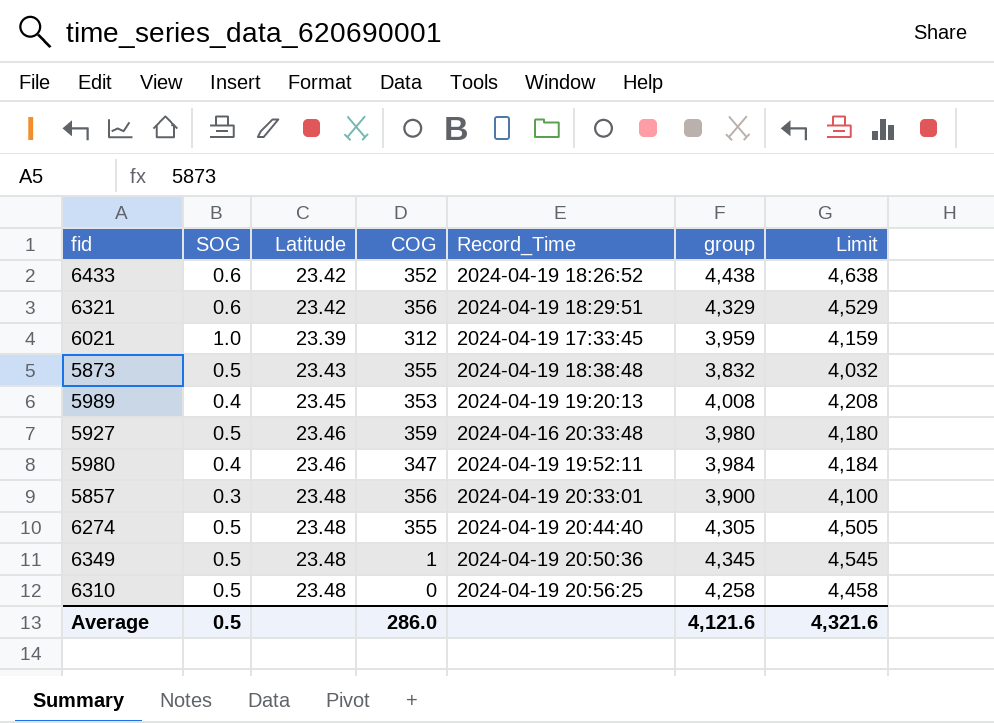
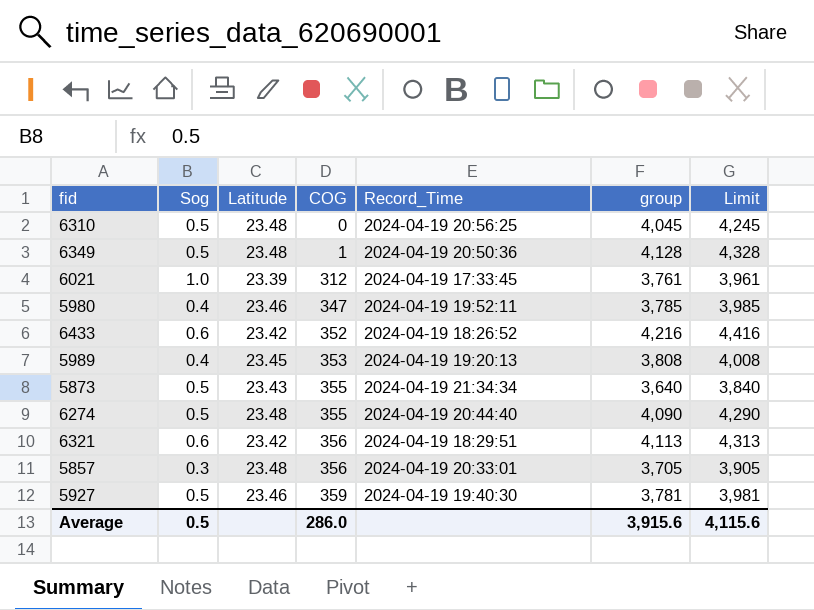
row order: none -> COG ascending
column name: SOG -> Sog
6310 | group: 4,258 -> 4,045
6310 | Limit: 4,458 -> 4,245
6349 | group: 4,345 -> 4,128
6349 | Limit: 4,545 -> 4,328
6021 | group: 3,959 -> 3,761
6021 | Limit: 4,159 -> 3,961
5980 | group: 3,984 -> 3,785
5980 | Limit: 4,184 -> 3,985
6433 | group: 4,438 -> 4,216
6433 | Limit: 4,638 -> 4,416
5989 | group: 4,008 -> 3,808
5989 | Limit: 4,208 -> 4,008
5873 | Record_Time: 2024-04-19 18:38:48 -> 2024-04-19 21:34:34
5873 | group: 3,832 -> 3,640
5873 | Limit: 4,032 -> 3,840
6274 | group: 4,305 -> 4,090
6274 | Limit: 4,505 -> 4,290
6321 | group: 4,329 -> 4,113
6321 | Limit: 4,529 -> 4,313
5857 | group: 3,900 -> 3,705
5857 | Limit: 4,100 -> 3,905
5927 | Record_Time: 2024-04-16 20:33:48 -> 2024-04-19 19:40:30
5927 | group: 3,980 -> 3,781
5927 | Limit: 4,180 -> 3,981
Average | group: 4,121.6 -> 3,915.6
Average | Limit: 4,321.6 -> 4,115.6

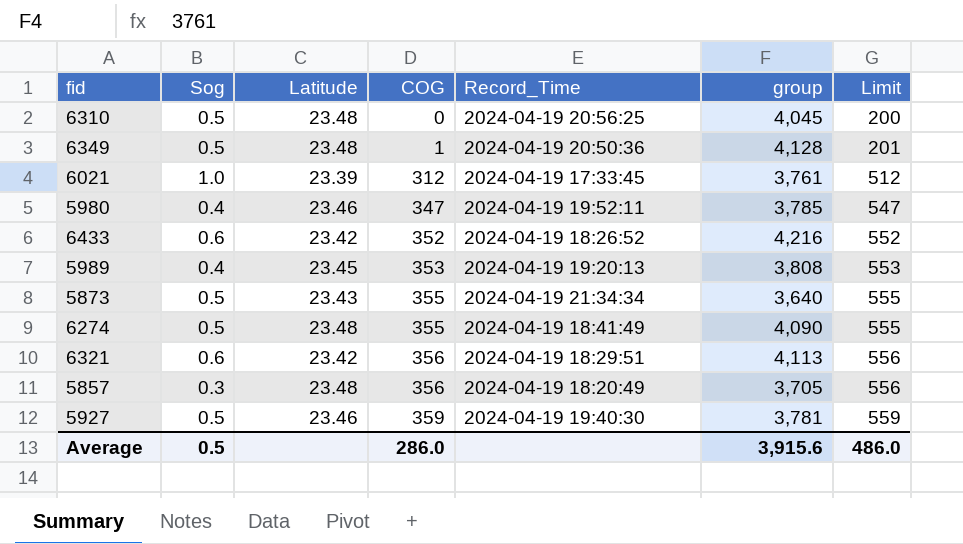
column Limit | formula: [group] + 200 -> [COG] + 200
6274 | Record_Time: 2024-04-19 20:44:40 -> 2024-04-19 18:41:49
5857 | Record_Time: 2024-04-19 20:33:01 -> 2024-04-19 18:20:49
Average | Limit: 4,115.6 -> 486.0

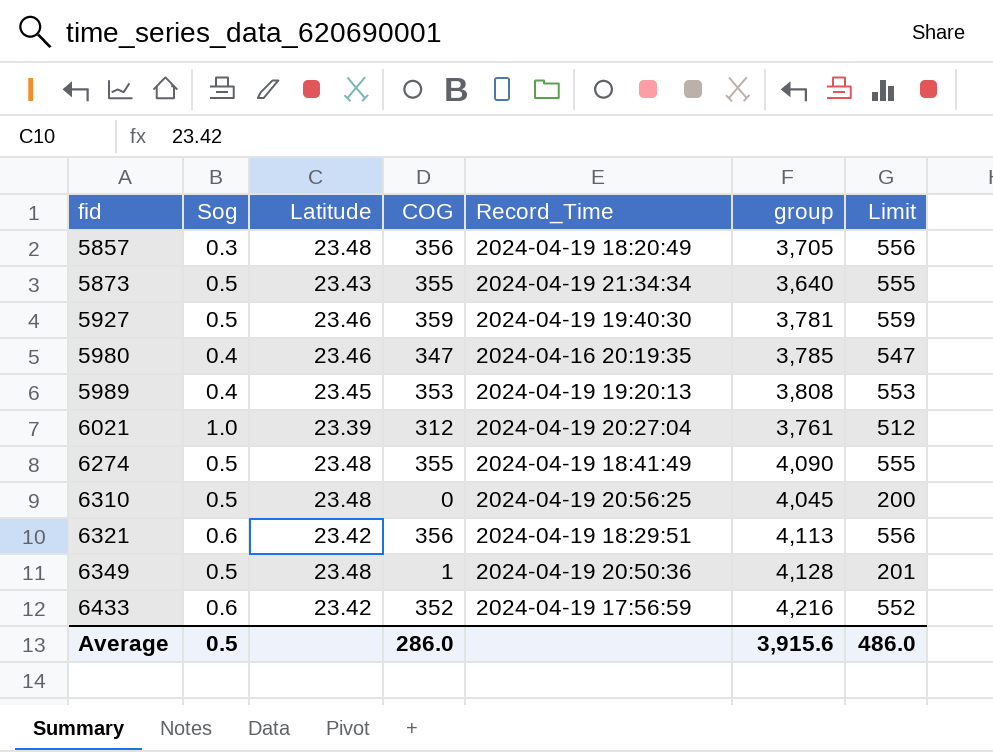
row order: COG ascending -> fid ascending
5980 | Record_Time: 2024-04-19 19:52:11 -> 2024-04-16 20:19:35
6021 | Record_Time: 2024-04-19 17:33:45 -> 2024-04-19 20:27:04
6433 | Record_Time: 2024-04-19 18:26:52 -> 2024-04-19 17:56:59

